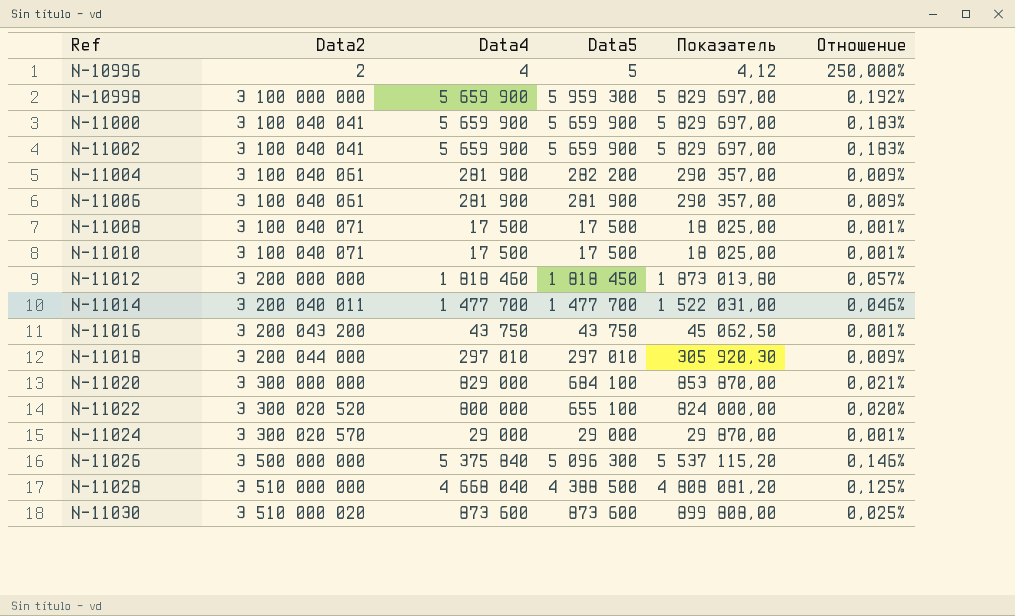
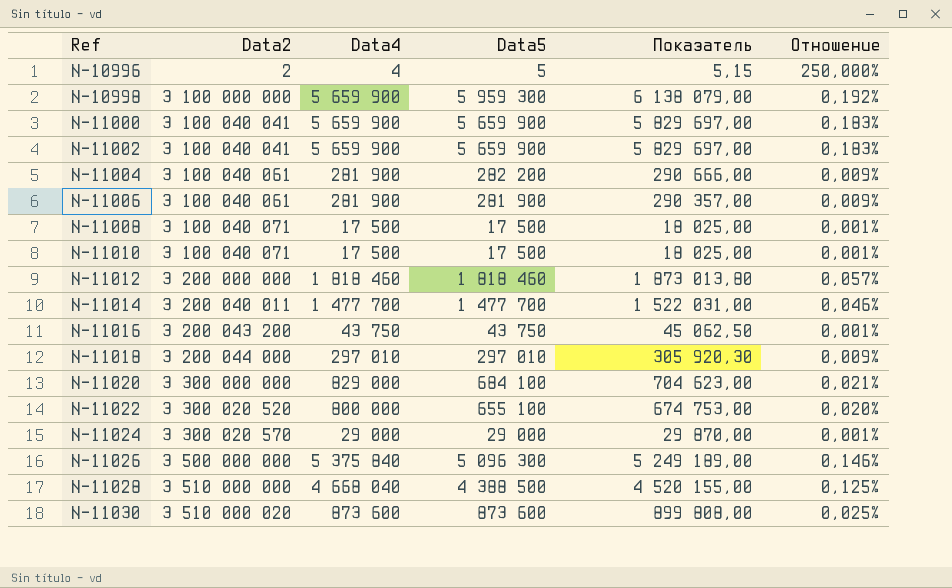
column Показатель | formula: [Data4] * 1,03 -> [Data5] * 1,03
N-11012 | Data5: 1 818 450 -> 1 818 460

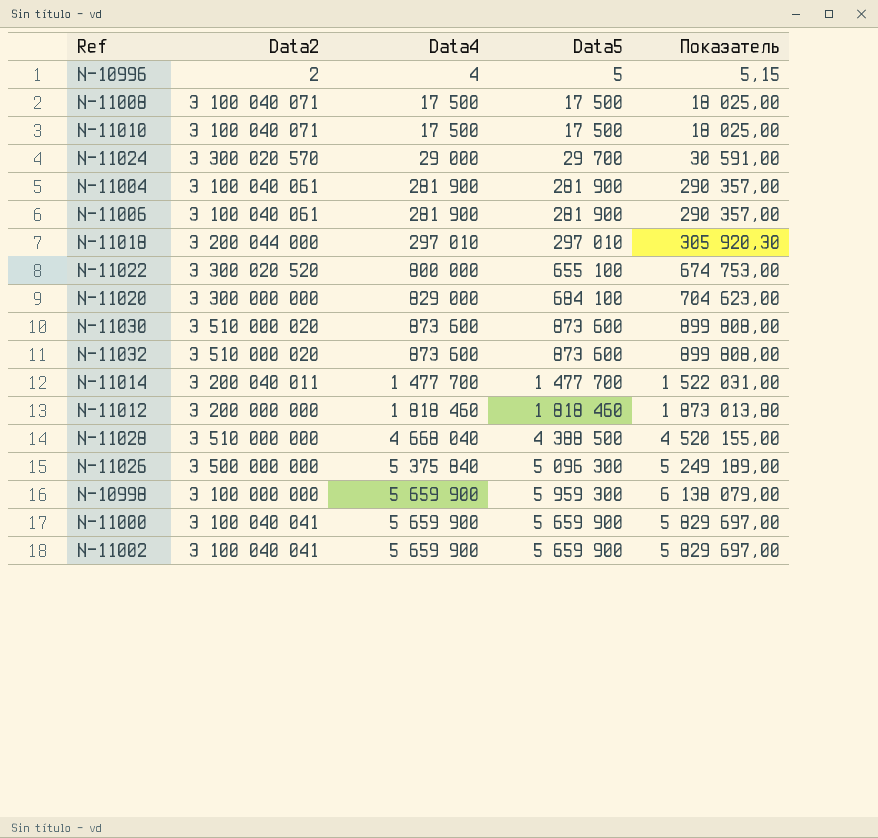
row order: Ref ascending -> Data4 ascending
column Отношение | formula: [Data5] / [Data2] -> none
row N-11016: 3 200 043 200 | 43 750 | 43 750 | 45 062,50 | 0,001% -> none
N-11024 | Data5: 29 000 -> 29 700
N-11024 | Показатель: 29 870,00 -> 30 591,00
N-11004 | Data5: 282 200 -> 281 900
N-11004 | Показатель: 290 666,00 -> 290 357,00
row N-11032: none -> 3 510 000 020 | 873 600 | 873 600 | 899 808,00

